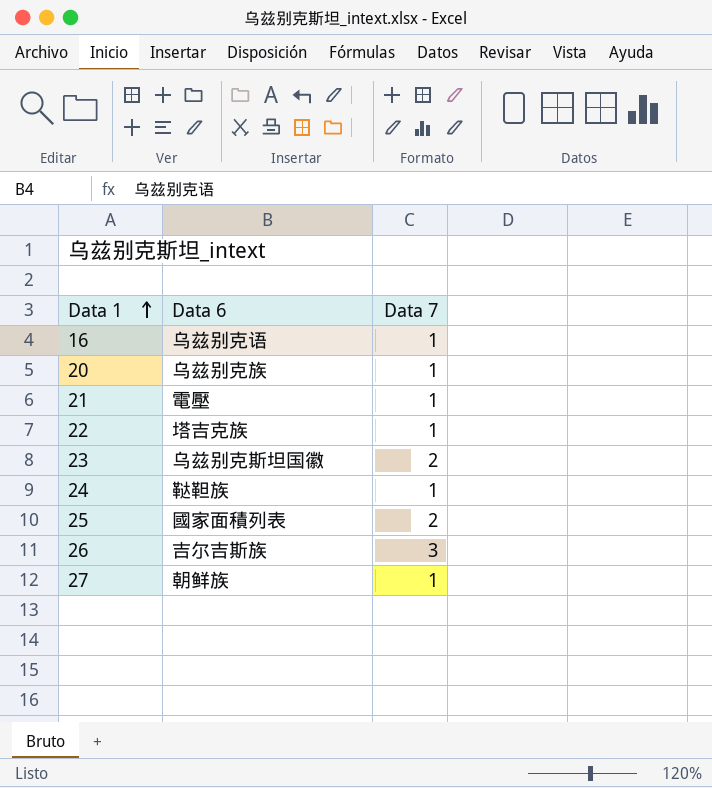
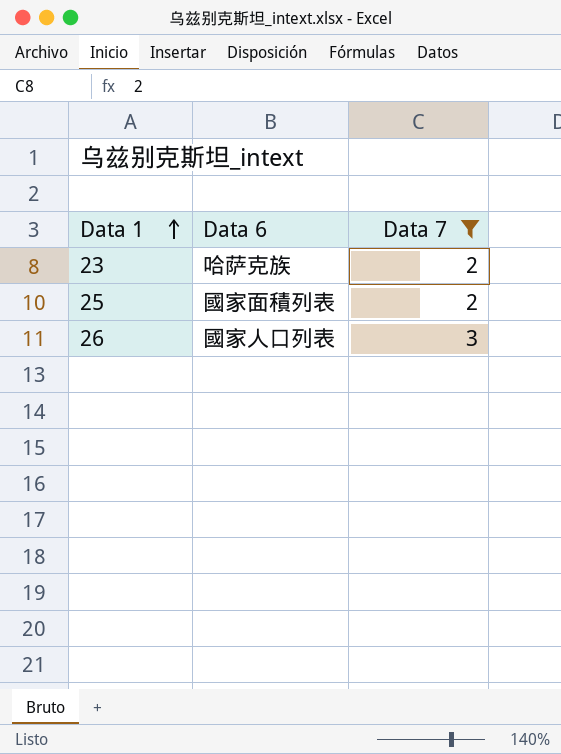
filter: none -> Data 7 != 1
23 | Data 6: 乌兹别克斯坦国徽 -> 哈萨克族
26 | Data 6: 吉尔吉斯族 -> 國家人口列表

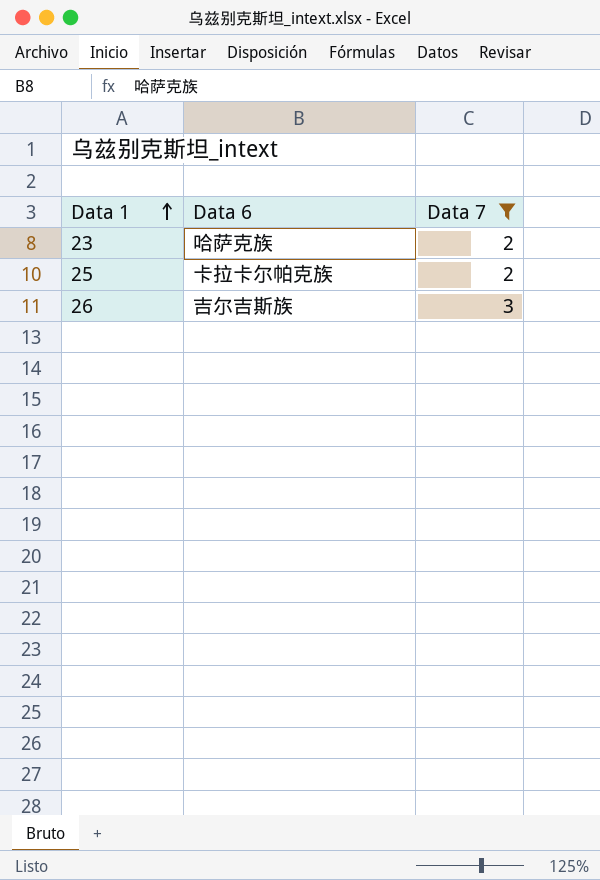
25 | Data 6: 國家面積列表 -> 卡拉卡尔帕克族
26 | Data 6: 國家人口列表 -> 吉尔吉斯族

